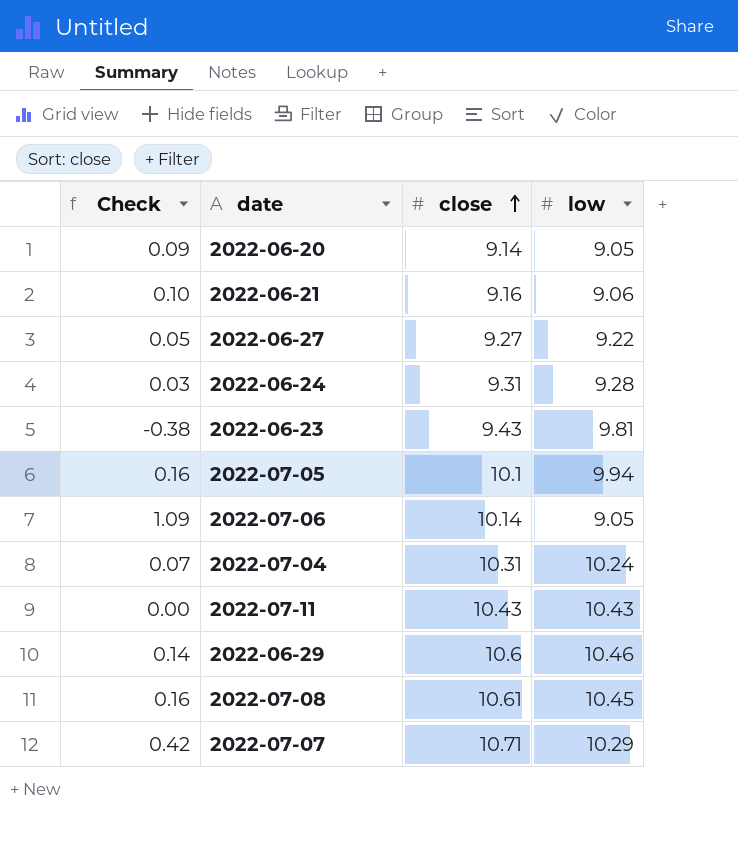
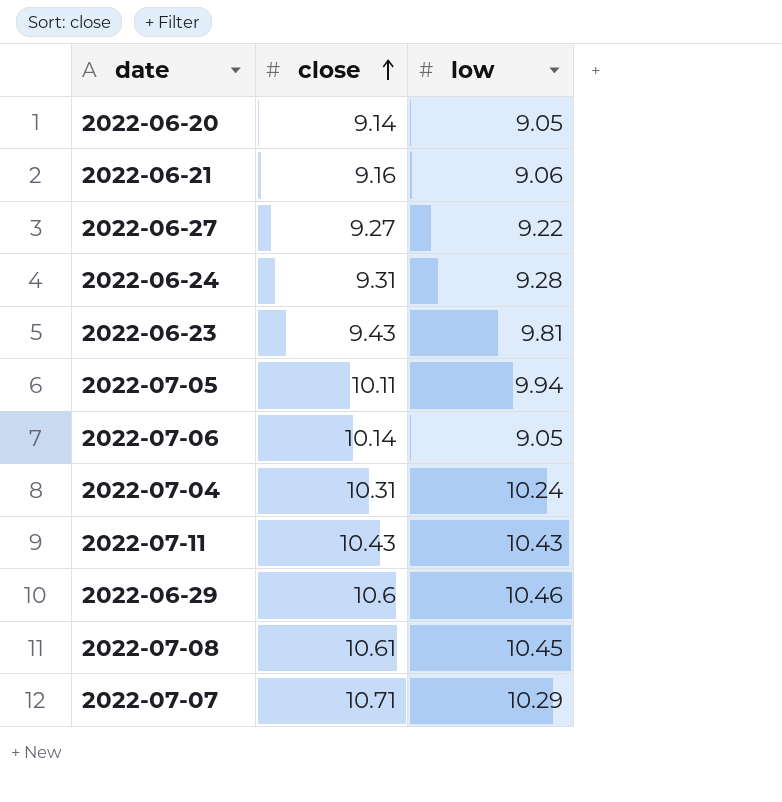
column Check | formula: [close] - [low] -> none
2022-07-05 | close: 10.1 -> 10.11

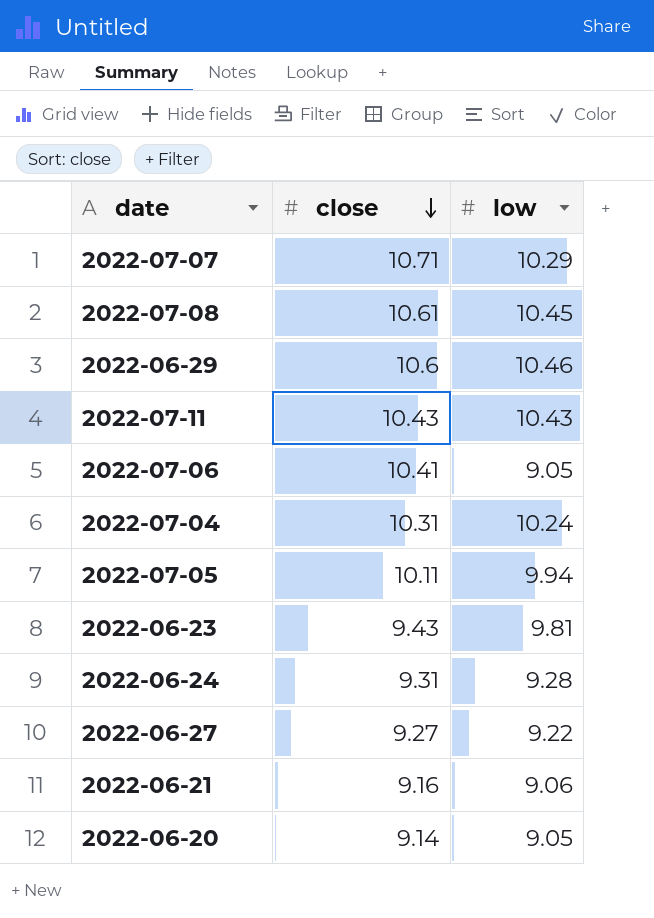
row order: close ascending -> close descending
2022-07-06 | close: 10.14 -> 10.41

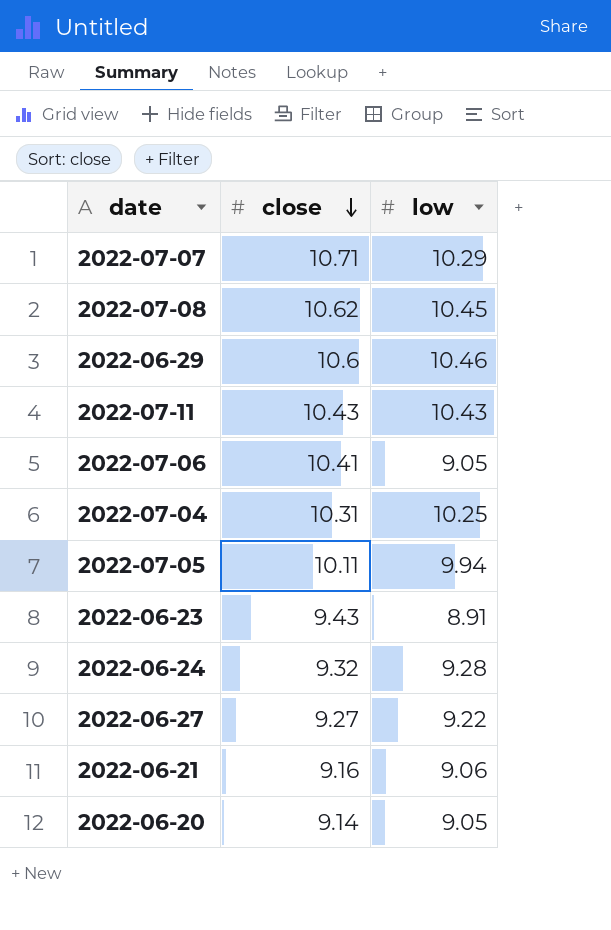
2022-07-08 | close: 10.61 -> 10.62
2022-07-04 | low: 10.24 -> 10.25
2022-06-23 | low: 9.81 -> 8.91
2022-06-24 | close: 9.31 -> 9.32

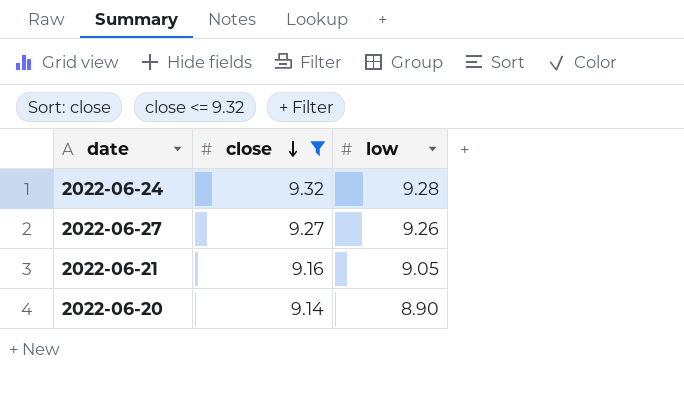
filter: none -> close <= 9.32
2022-06-27 | low: 9.22 -> 9.26
2022-06-21 | low: 9.06 -> 9.05
2022-06-20 | low: 9.05 -> 8.90

